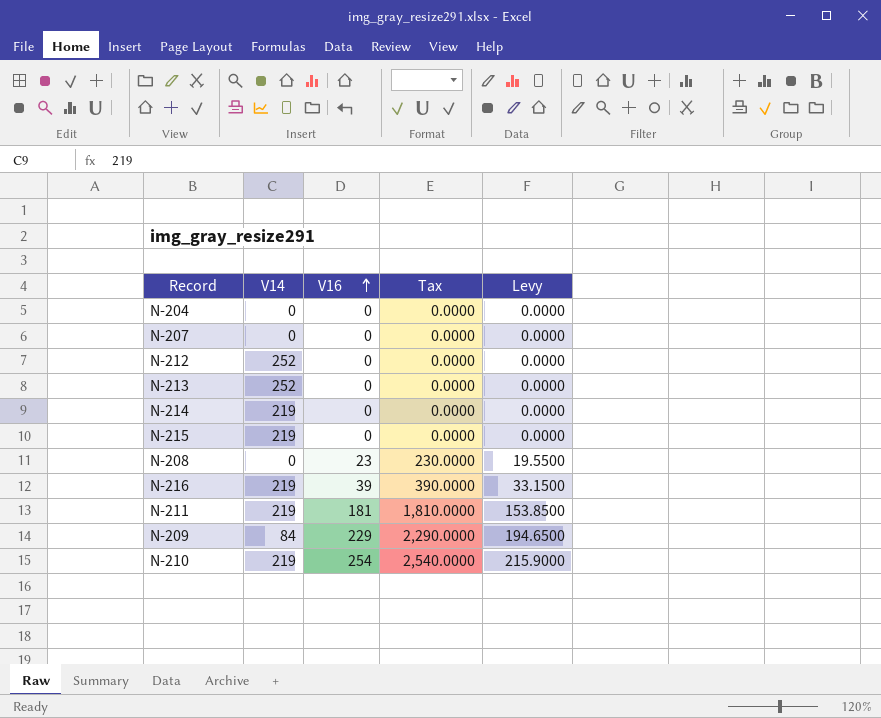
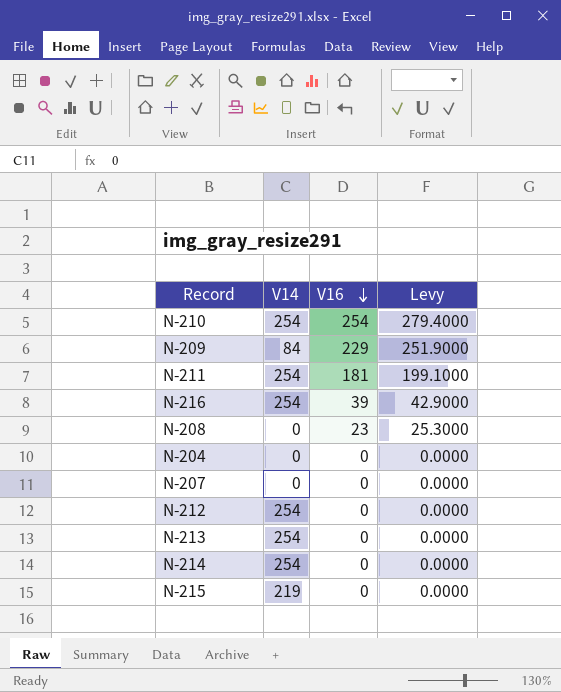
row order: V16 ascending -> V16 descending
column Tax | formula: [V16] * 10 -> none
column Levy | formula: [V16] * 0.85 -> [V16] * 1.1
N-210 | V14: 219 -> 254
N-211 | V14: 219 -> 254
N-216 | V14: 219 -> 254
N-212 | V14: 252 -> 254
N-213 | V14: 252 -> 254
N-214 | V14: 219 -> 254

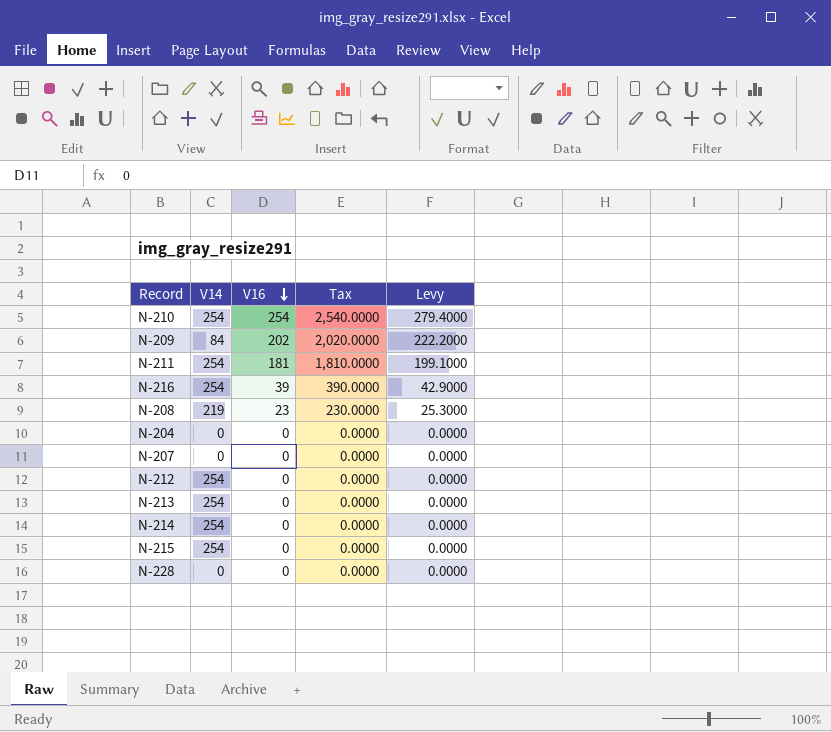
column Tax | formula: none -> [V16] * 10
N-209 | V16: 229 -> 202
N-209 | Levy: 251.9000 -> 222.2000
N-208 | V14: 0 -> 219
N-215 | V14: 219 -> 254
row N-228: none -> 0 | 0 | 0.0000 | 0.0000

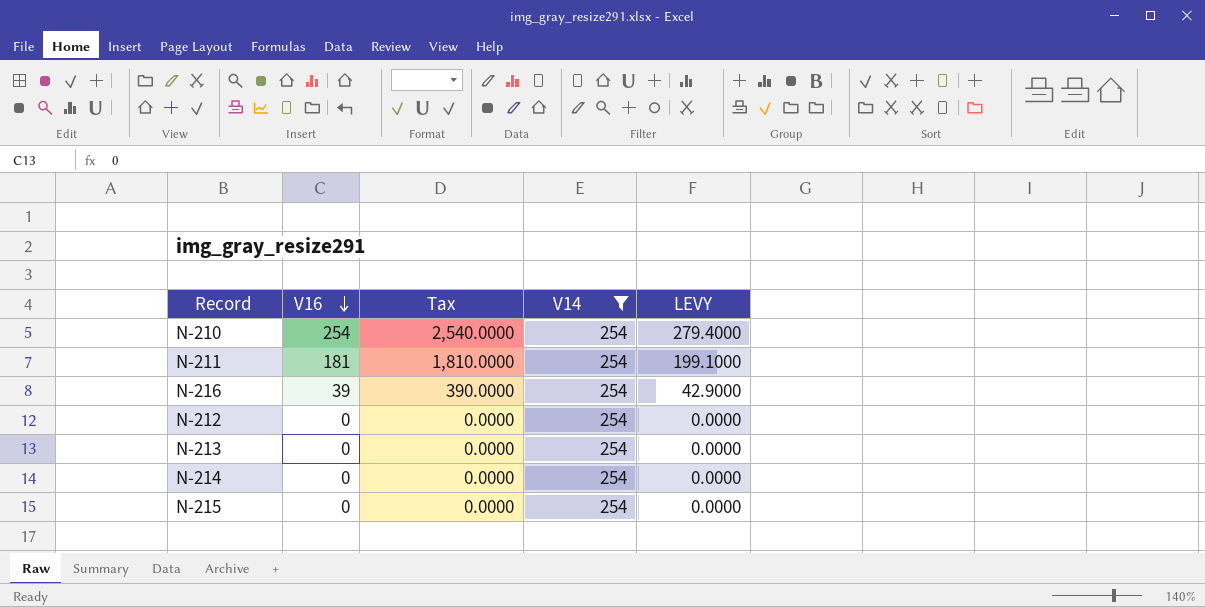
filter: none -> V14 = 254
column V14 | position: 2 -> 4
column name: Levy -> LEVY

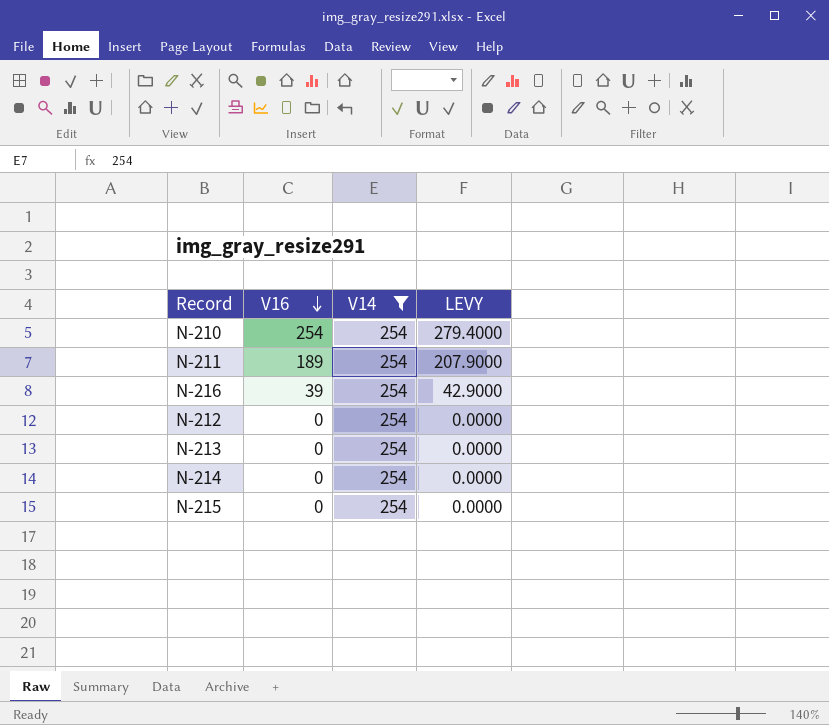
column Tax | formula: [V16] * 10 -> none
N-211 | V16: 181 -> 189
N-211 | LEVY: 199.1000 -> 207.9000

